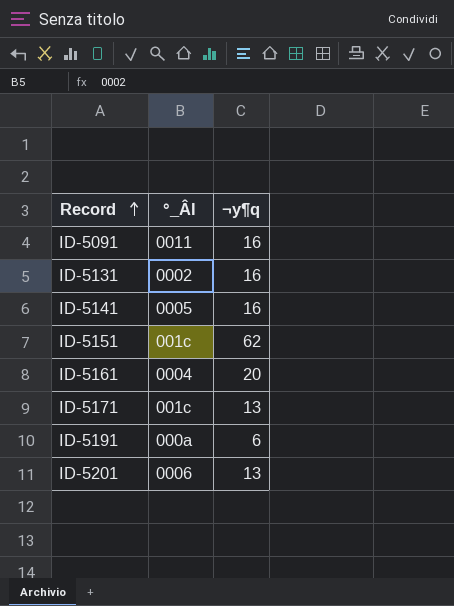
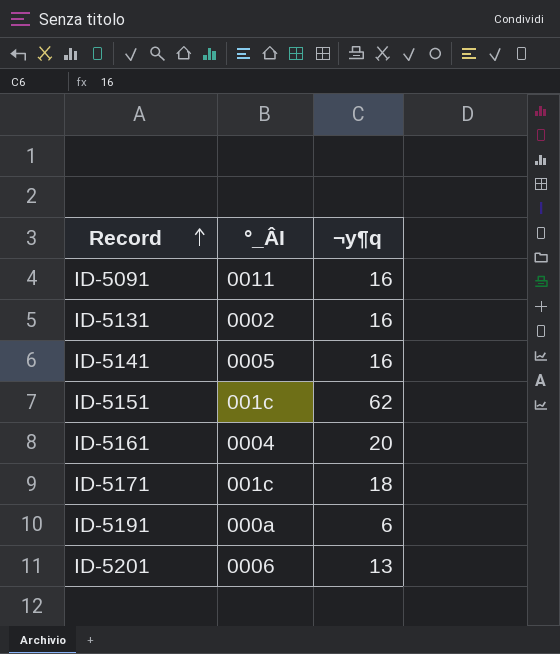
ID-5171 | ¬y¶q: 13 -> 18

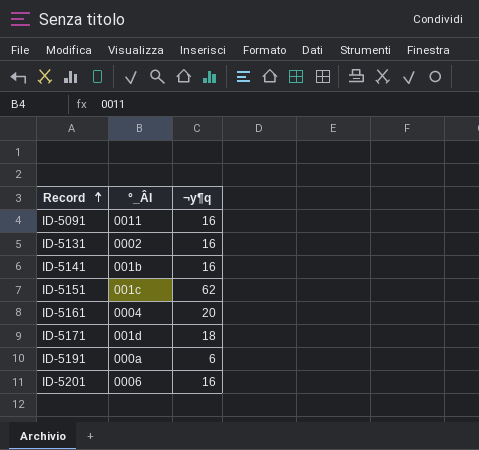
ID-5141 | °_ÂI: 0005 -> 001b
ID-5171 | °_ÂI: 001c -> 001d
ID-5201 | ¬y¶q: 13 -> 16

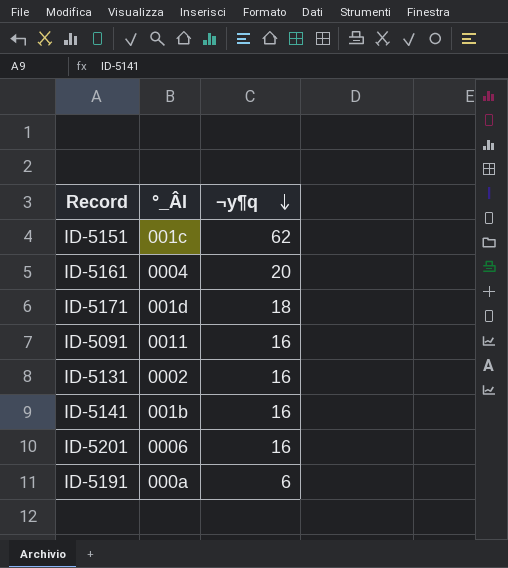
row order: Record ascending -> ¬y¶q descending

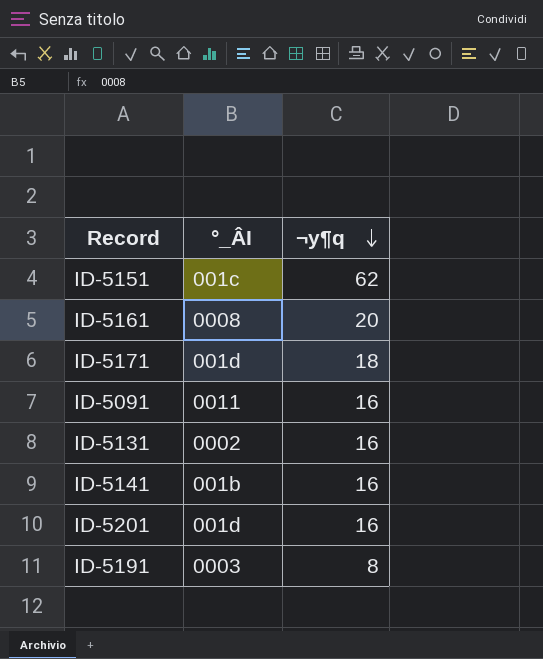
ID-5161 | °_ÂI: 0004 -> 0008
ID-5201 | °_ÂI: 0006 -> 001d
ID-5191 | °_ÂI: 000a -> 0003
ID-5191 | ¬y¶q: 6 -> 8

